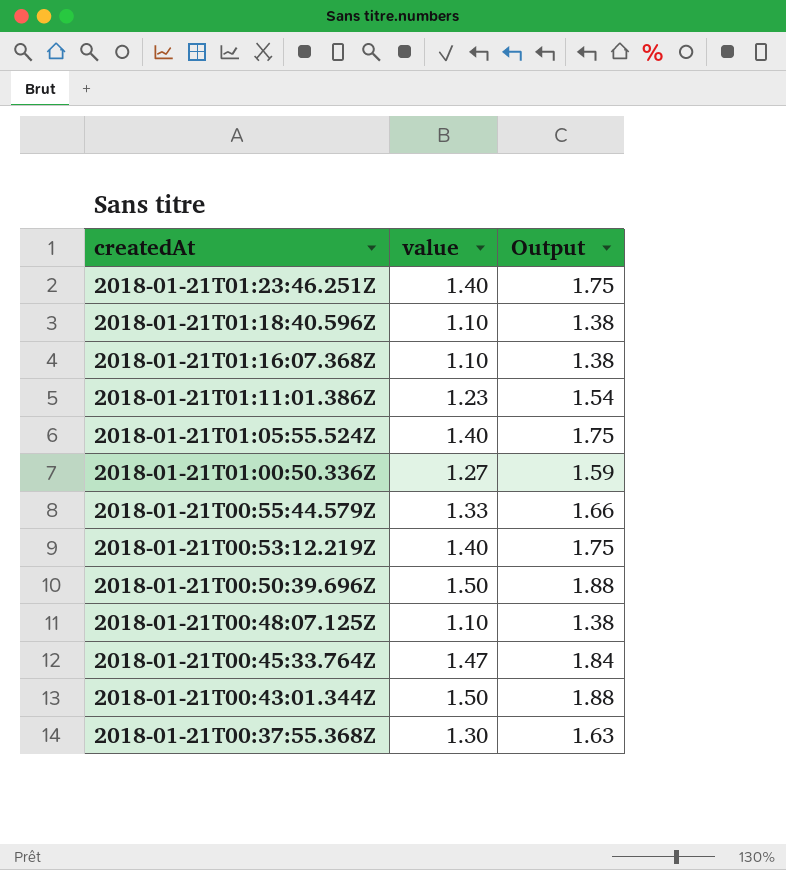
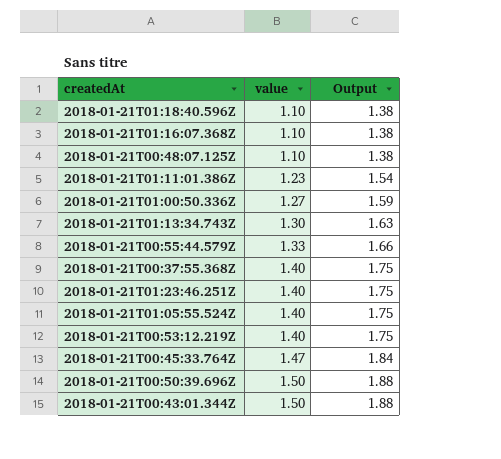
row order: createdAt descending -> value ascending
row 2018-01-21T01:13:34.743Z: none -> 1.30 | 1.63
2018-01-21T00:37:55.368Z | value: 1.30 -> 1.40
2018-01-21T00:37:55.368Z | Output: 1.63 -> 1.75

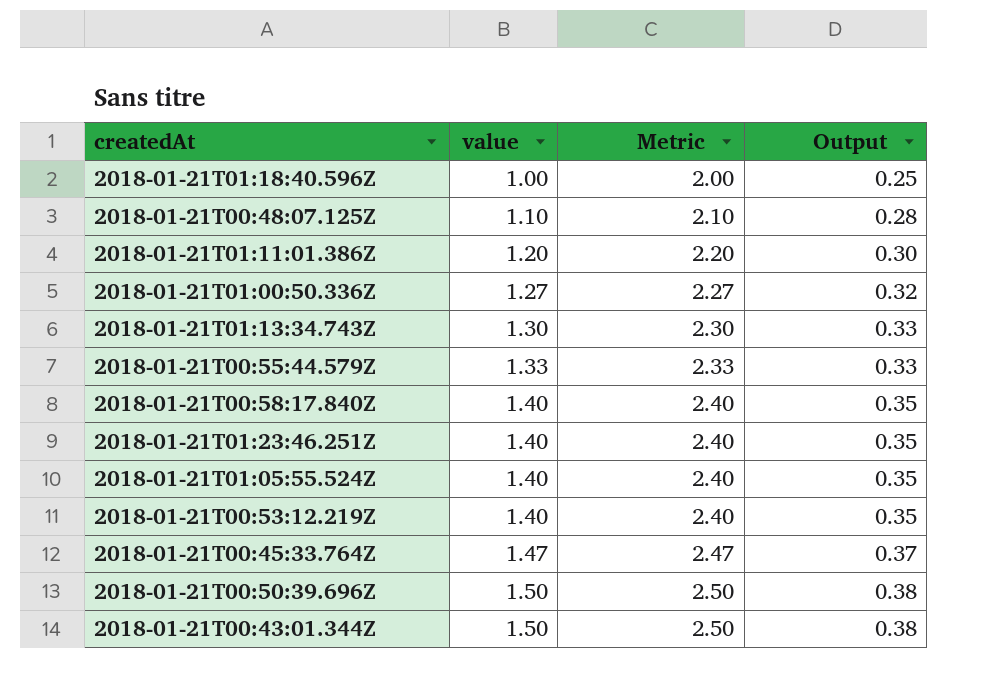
column Metric | formula: none -> [value] + 1
column Output | formula: [value] * 1.25 -> [value] * 0.25
row 2018-01-21T01:16:07.368Z: 1.10 | 1.38 -> none
row 2018-01-21T00:37:55.368Z: 1.40 | 1.75 -> none
2018-01-21T01:18:40.596Z | value: 1.10 -> 1.00
2018-01-21T01:11:01.386Z | value: 1.23 -> 1.20
row 2018-01-21T00:58:17.840Z: none -> 1.40 | 2.40 | 0.35

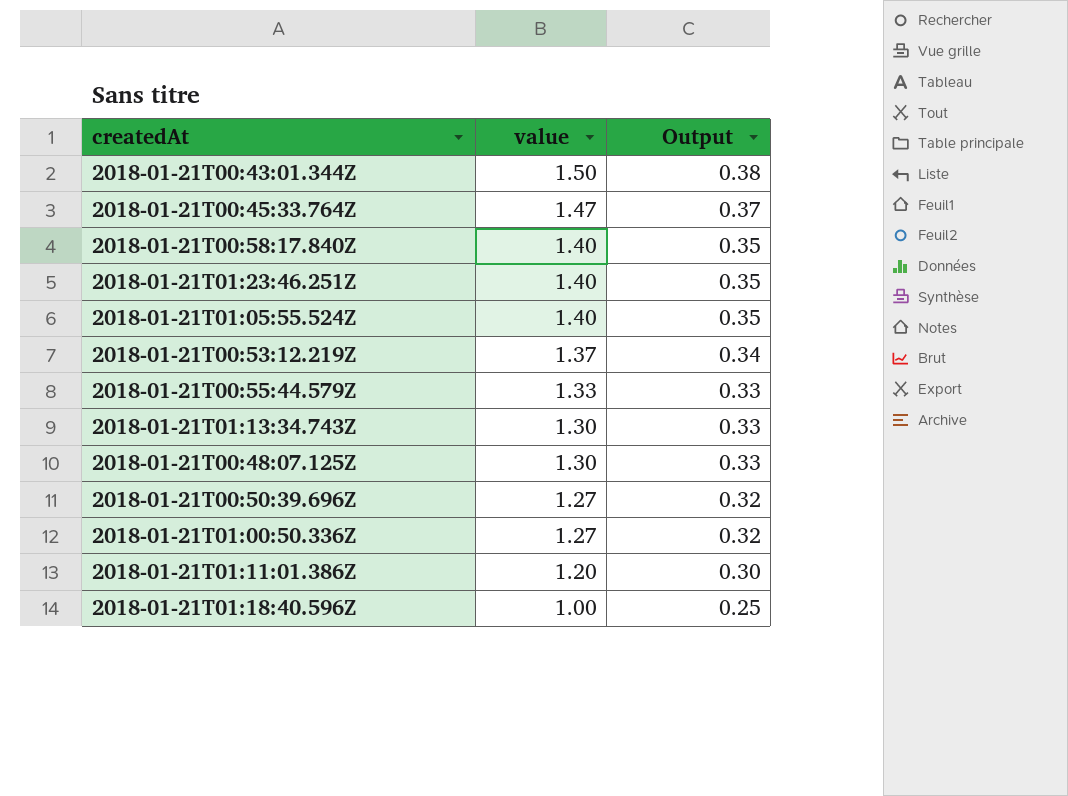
row order: value ascending -> value descending
column Metric | formula: [value] + 1 -> none
2018-01-21T00:53:12.219Z | value: 1.40 -> 1.37
2018-01-21T00:53:12.219Z | Output: 0.35 -> 0.34
2018-01-21T00:48:07.125Z | value: 1.10 -> 1.30
2018-01-21T00:48:07.125Z | Output: 0.28 -> 0.33
2018-01-21T00:50:39.696Z | value: 1.50 -> 1.27
2018-01-21T00:50:39.696Z | Output: 0.38 -> 0.32

